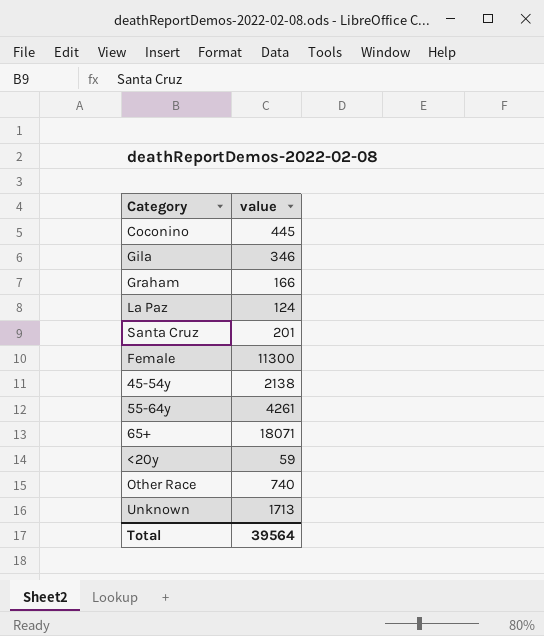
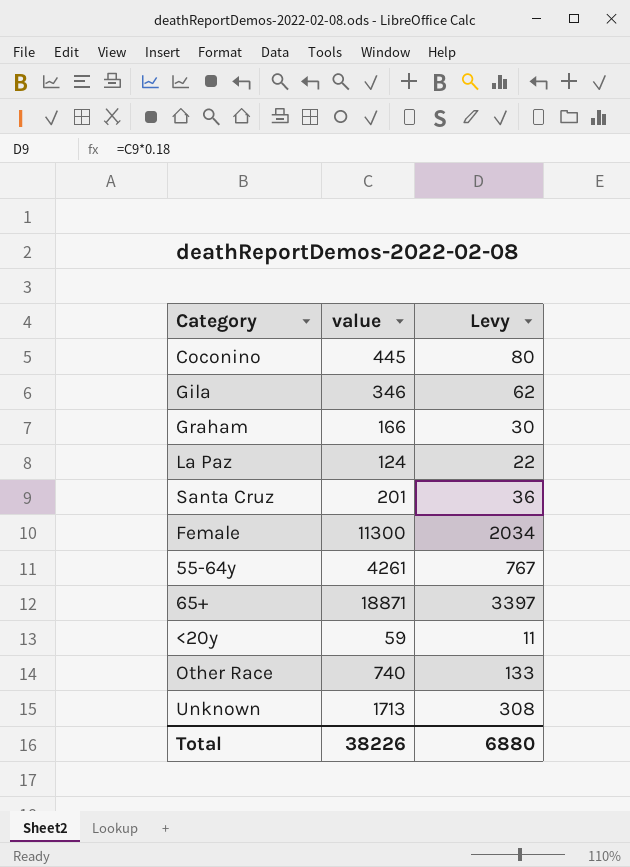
column Levy | formula: none -> [value] * 0.18
row 45-54y: 2138 -> none
65+ | value: 18071 -> 18871
Total | value: 39564 -> 38226

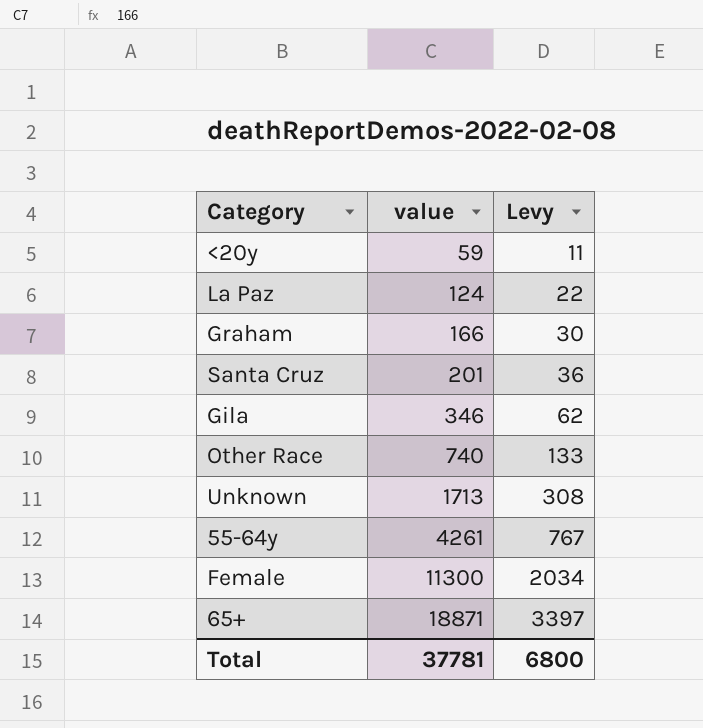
row order: none -> value ascending
row Coconino: 445 | 80 -> none
Total | value: 38226 -> 37781
Total | Levy: 6880 -> 6800

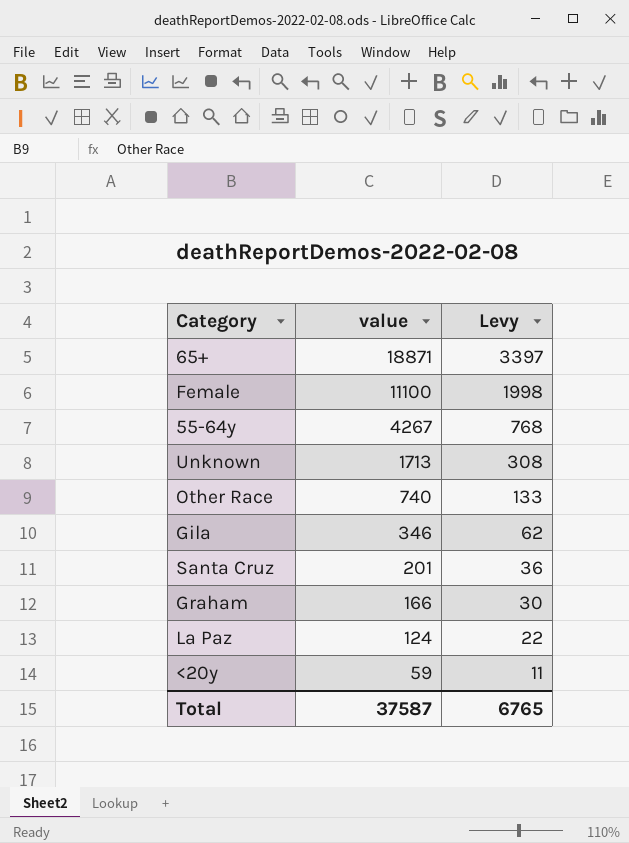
row order: value ascending -> value descending
Female | value: 11300 -> 11100
Female | Levy: 2034 -> 1998
55-64y | value: 4261 -> 4267
55-64y | Levy: 767 -> 768
Total | value: 37781 -> 37587
Total | Levy: 6800 -> 6765

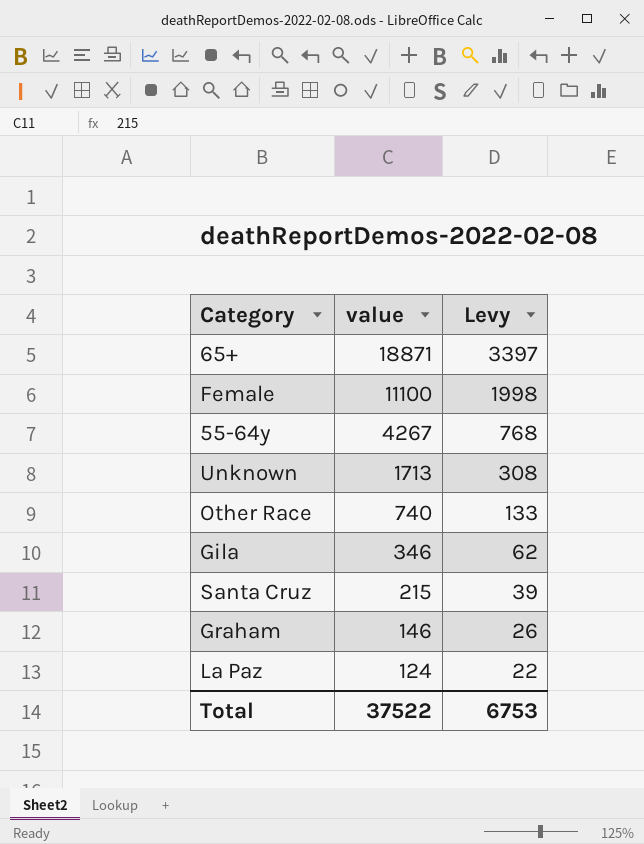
row <20y: 59 | 11 -> none
Santa Cruz | value: 201 -> 215
Santa Cruz | Levy: 36 -> 39
Graham | value: 166 -> 146
Graham | Levy: 30 -> 26
Total | value: 37587 -> 37522
Total | Levy: 6765 -> 6753

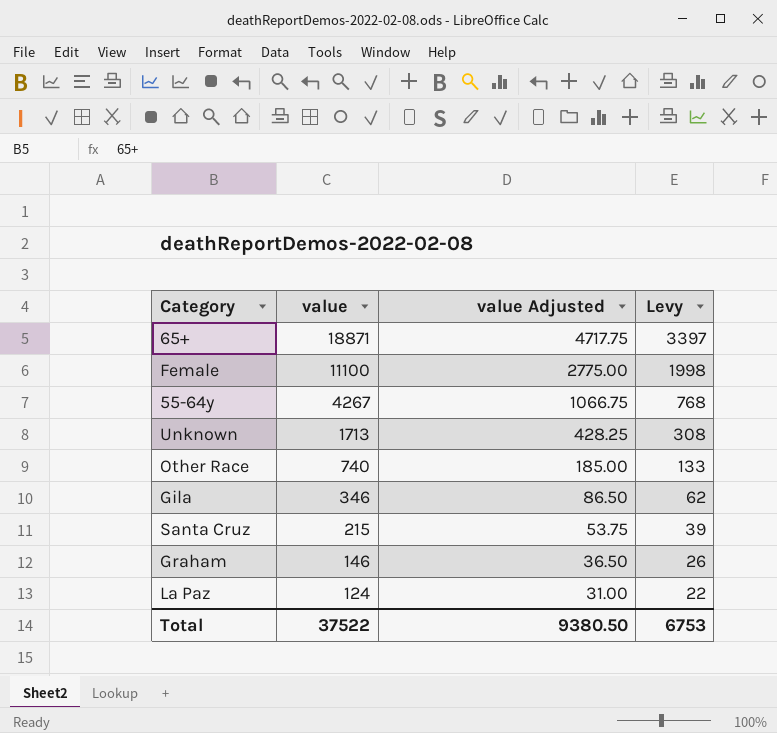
column value Adjusted | formula: none -> [value] * 0.25

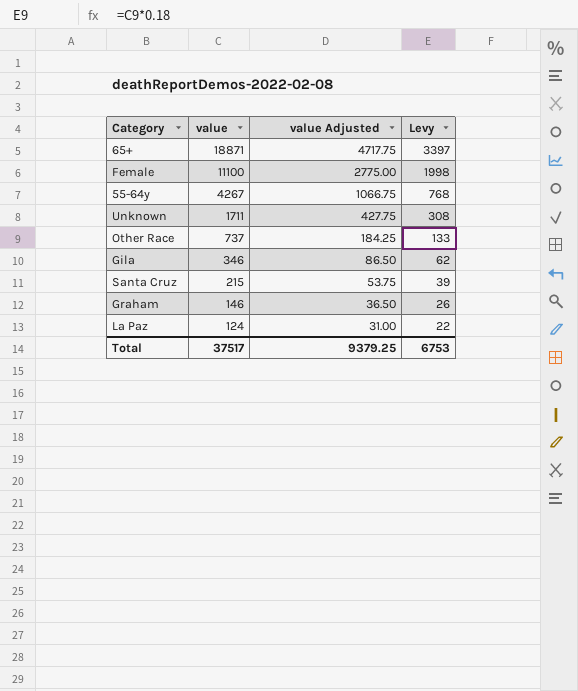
Unknown | value: 1713 -> 1711
Unknown | value Adjusted: 428.25 -> 427.75
Other Race | value: 740 -> 737
Other Race | value Adjusted: 185.00 -> 184.25
Total | value: 37522 -> 37517
Total | value Adjusted: 9380.50 -> 9379.25

